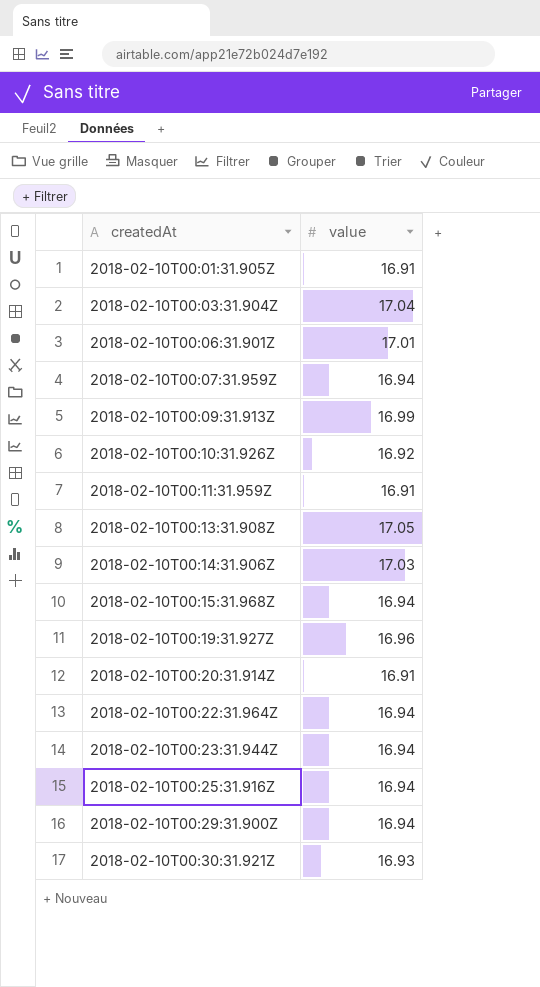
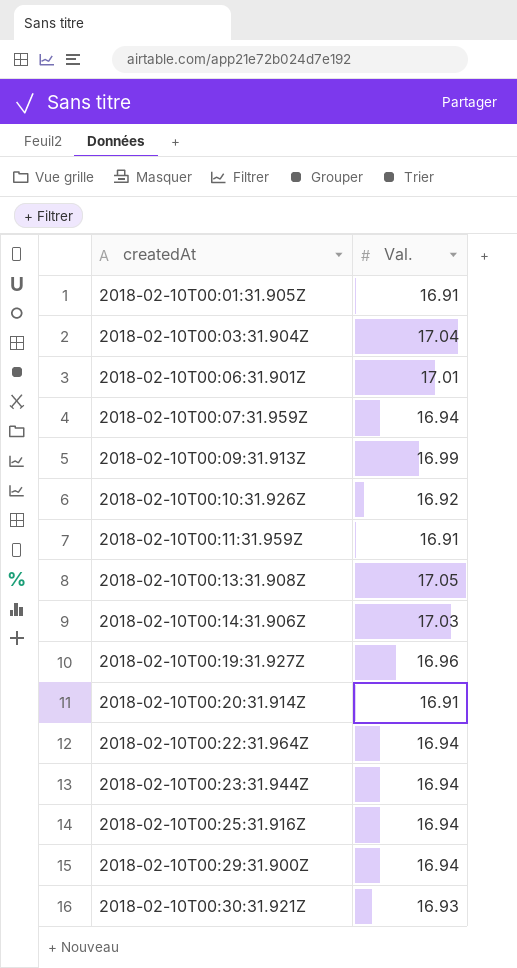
column name: value -> Val.
row 2018-02-10T00:15:31.968Z: 16.94 -> none

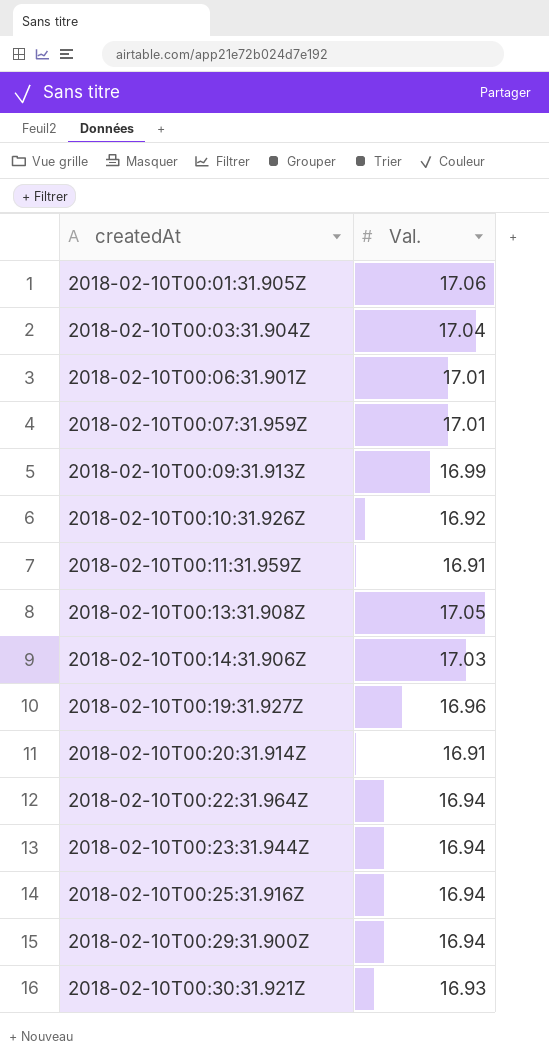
2018-02-10T00:01:31.905Z | Val.: 16.91 -> 17.06
2018-02-10T00:07:31.959Z | Val.: 16.94 -> 17.01

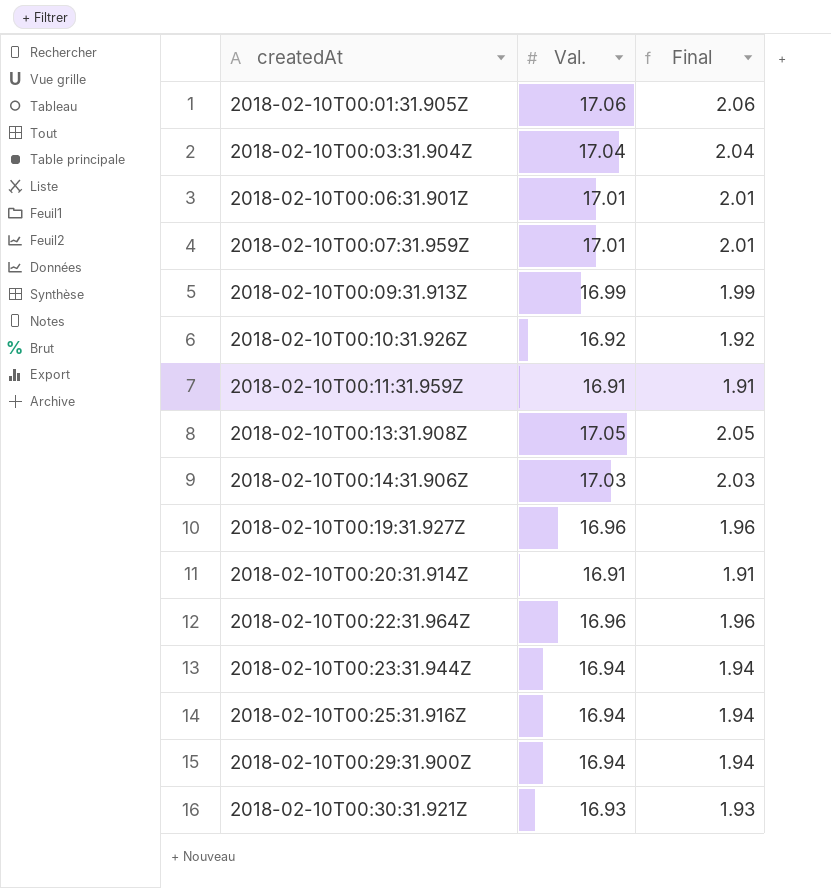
column Final | formula: none -> [Val.] - 15
2018-02-10T00:22:31.964Z | Val.: 16.94 -> 16.96

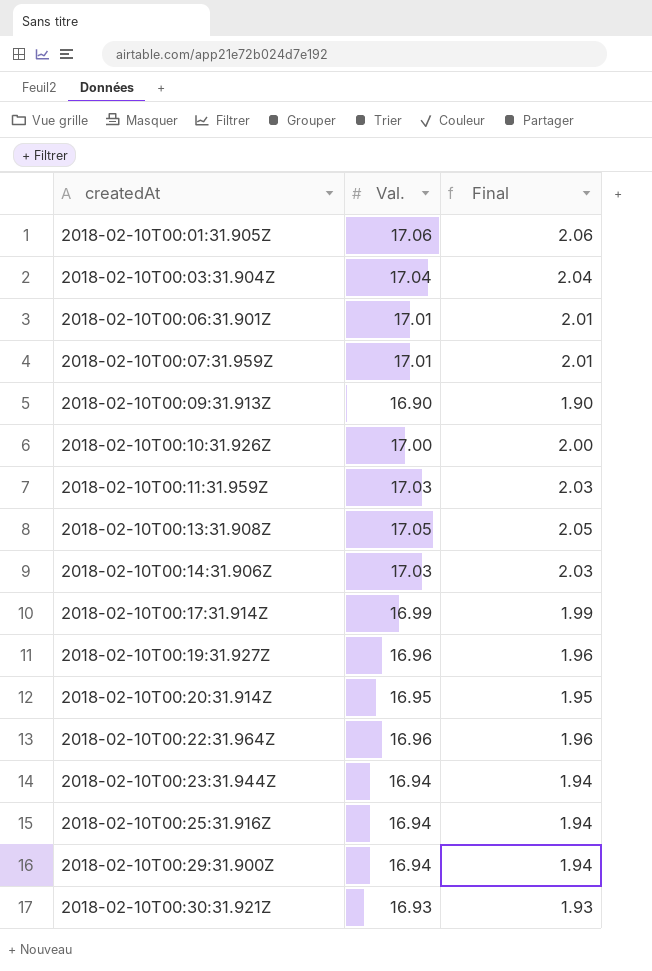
2018-02-10T00:09:31.913Z | Val.: 16.99 -> 16.90
2018-02-10T00:09:31.913Z | Final: 1.99 -> 1.90
2018-02-10T00:10:31.926Z | Val.: 16.92 -> 17.00
2018-02-10T00:10:31.926Z | Final: 1.92 -> 2.00
2018-02-10T00:11:31.959Z | Val.: 16.91 -> 17.03
2018-02-10T00:11:31.959Z | Final: 1.91 -> 2.03
row 2018-02-10T00:17:31.914Z: none -> 16.99 | 1.99
2018-02-10T00:20:31.914Z | Val.: 16.91 -> 16.95
2018-02-10T00:20:31.914Z | Final: 1.91 -> 1.95

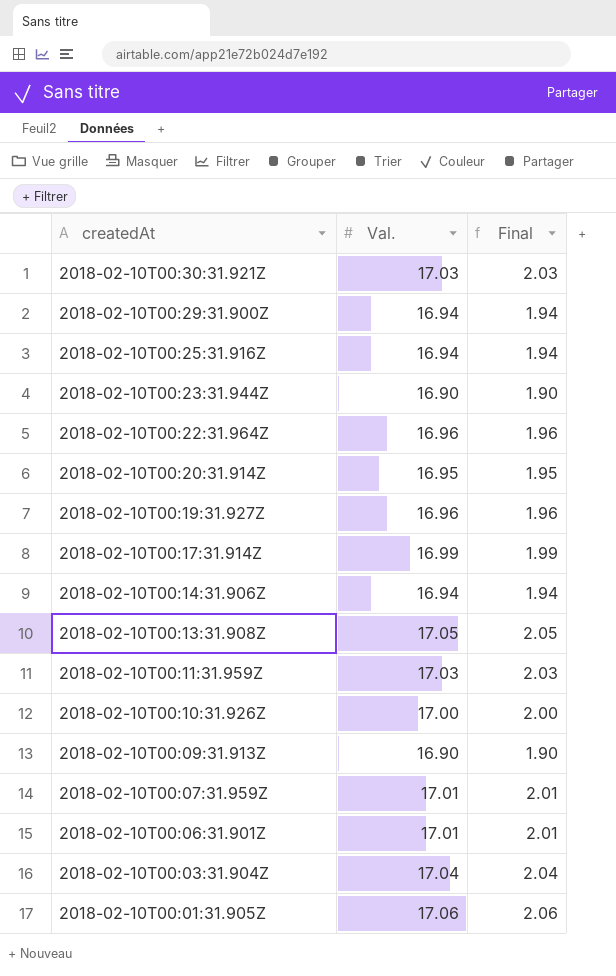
row order: createdAt ascending -> createdAt descending
2018-02-10T00:30:31.921Z | Val.: 16.93 -> 17.03
2018-02-10T00:30:31.921Z | Final: 1.93 -> 2.03
2018-02-10T00:23:31.944Z | Val.: 16.94 -> 16.90
2018-02-10T00:23:31.944Z | Final: 1.94 -> 1.90
2018-02-10T00:14:31.906Z | Val.: 17.03 -> 16.94
2018-02-10T00:14:31.906Z | Final: 2.03 -> 1.94

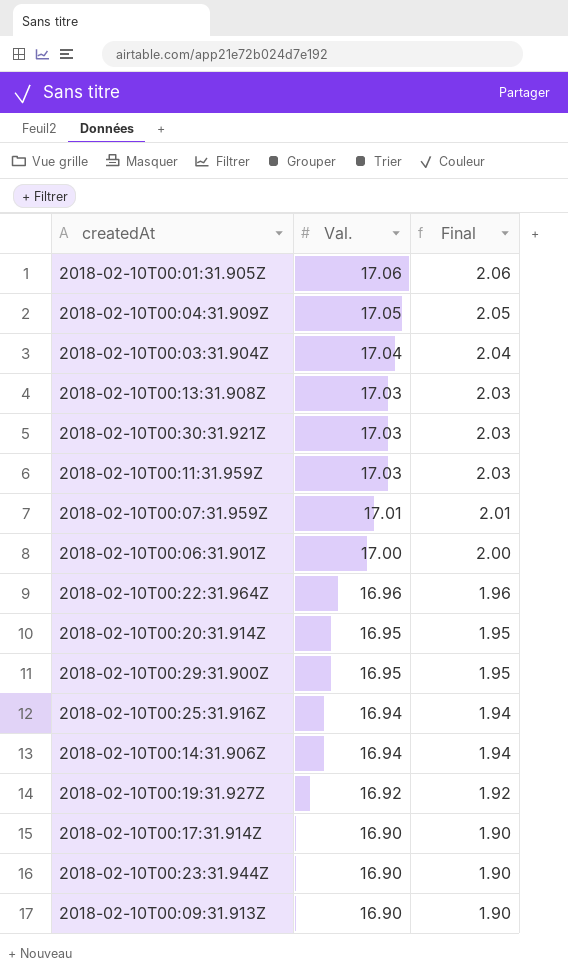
row order: createdAt descending -> Val. descending
row 2018-02-10T00:10:31.926Z: 17.00 | 2.00 -> none
row 2018-02-10T00:04:31.909Z: none -> 17.05 | 2.05
2018-02-10T00:13:31.908Z | Val.: 17.05 -> 17.03
2018-02-10T00:13:31.908Z | Final: 2.05 -> 2.03
2018-02-10T00:06:31.901Z | Val.: 17.01 -> 17.00
2018-02-10T00:06:31.901Z | Final: 2.01 -> 2.00
2018-02-10T00:29:31.900Z | Val.: 16.94 -> 16.95
2018-02-10T00:29:31.900Z | Final: 1.94 -> 1.95
2018-02-10T00:19:31.927Z | Val.: 16.96 -> 16.92
2018-02-10T00:19:31.927Z | Final: 1.96 -> 1.92
2018-02-10T00:17:31.914Z | Val.: 16.99 -> 16.90
2018-02-10T00:17:31.914Z | Final: 1.99 -> 1.90

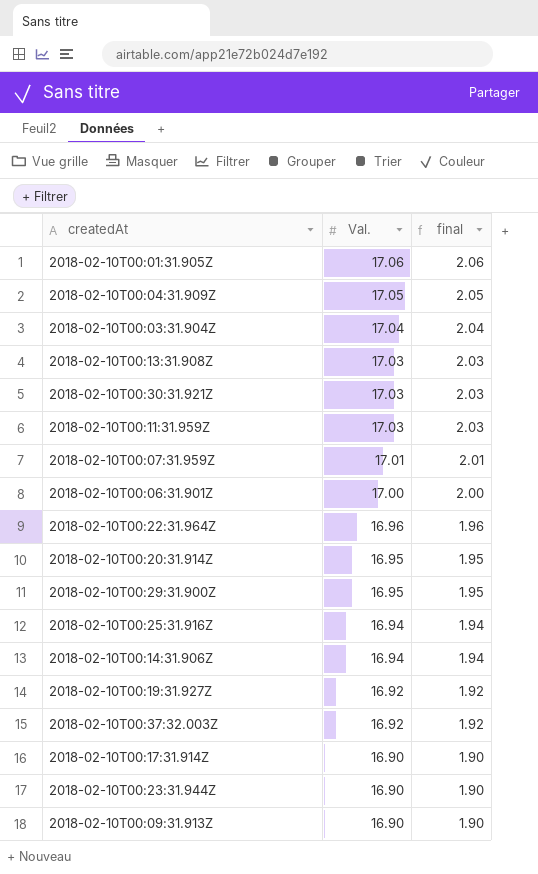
column name: Final -> final
row 2018-02-10T00:37:32.003Z: none -> 16.92 | 1.92

